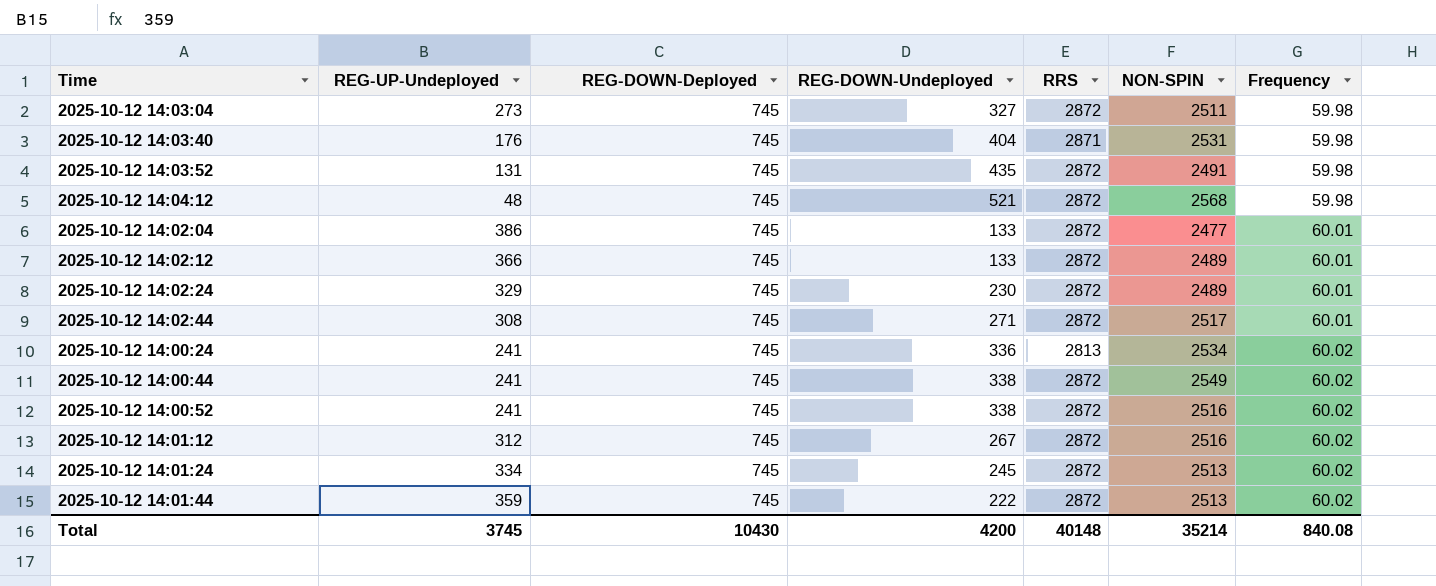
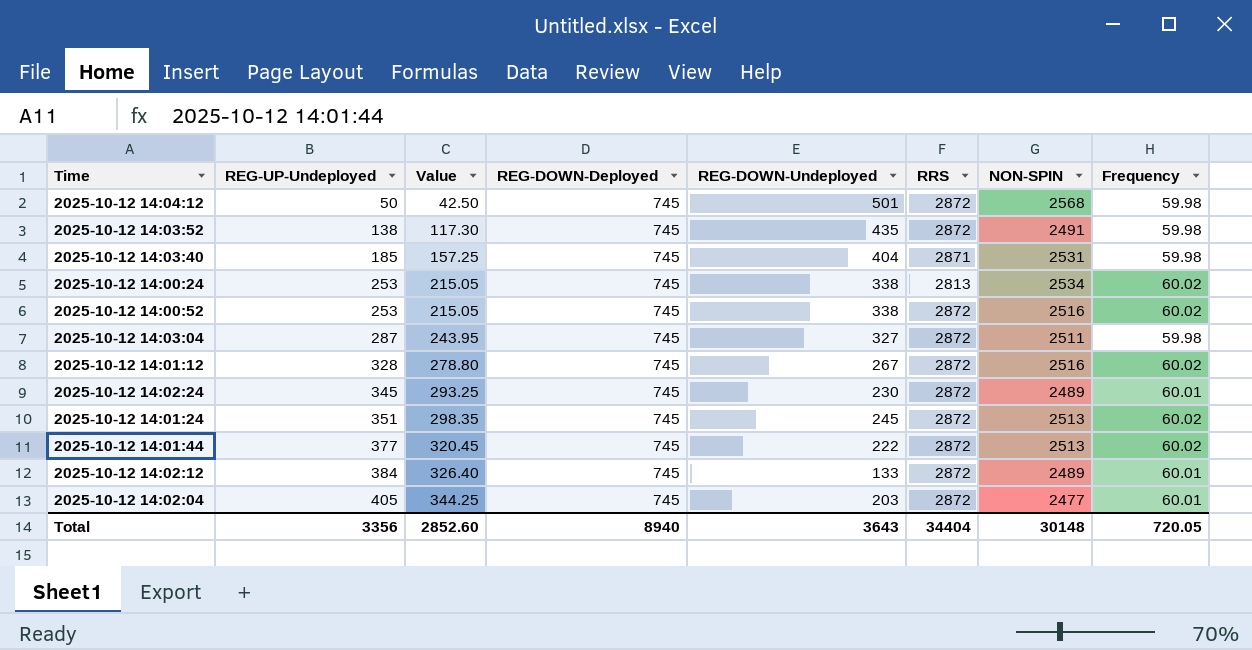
row order: Frequency ascending -> REG-UP-Undeployed ascending
column Value | formula: none -> [REG-UP-Undeployed] * 0.85
row 2025-10-12 14:02:44: 308 | 745 | 271 | 2872 | 2517 | 60.01 -> none
row 2025-10-12 14:00:44: 241 | 745 | 338 | 2872 | 2549 | 60.02 -> none
2025-10-12 14:04:12 | REG-UP-Undeployed: 48 -> 50
2025-10-12 14:04:12 | REG-DOWN-Undeployed: 521 -> 501
2025-10-12 14:03:52 | REG-UP-Undeployed: 131 -> 138
2025-10-12 14:03:40 | REG-UP-Undeployed: 176 -> 185
2025-10-12 14:00:24 | REG-UP-Undeployed: 241 -> 253
2025-10-12 14:00:24 | REG-DOWN-Undeployed: 336 -> 338
2025-10-12 14:00:52 | REG-UP-Undeployed: 241 -> 253
2025-10-12 14:03:04 | REG-UP-Undeployed: 273 -> 287
2025-10-12 14:01:12 | REG-UP-Undeployed: 312 -> 328
2025-10-12 14:02:24 | REG-UP-Undeployed: 329 -> 345
2025-10-12 14:01:24 | REG-UP-Undeployed: 334 -> 351
2025-10-12 14:01:44 | REG-UP-Undeployed: 359 -> 377
2025-10-12 14:02:12 | REG-UP-Undeployed: 366 -> 384
2025-10-12 14:02:04 | REG-UP-Undeployed: 386 -> 405
2025-10-12 14:02:04 | REG-DOWN-Undeployed: 133 -> 203
Total | REG-UP-Undeployed: 3745 -> 3356
Total | REG-DOWN-Deployed: 10430 -> 8940
Total | REG-DOWN-Undeployed: 4200 -> 3643
Total | RRS: 40148 -> 34404
Total | NON-SPIN: 35214 -> 30148
Total | Frequency: 840.08 -> 720.05

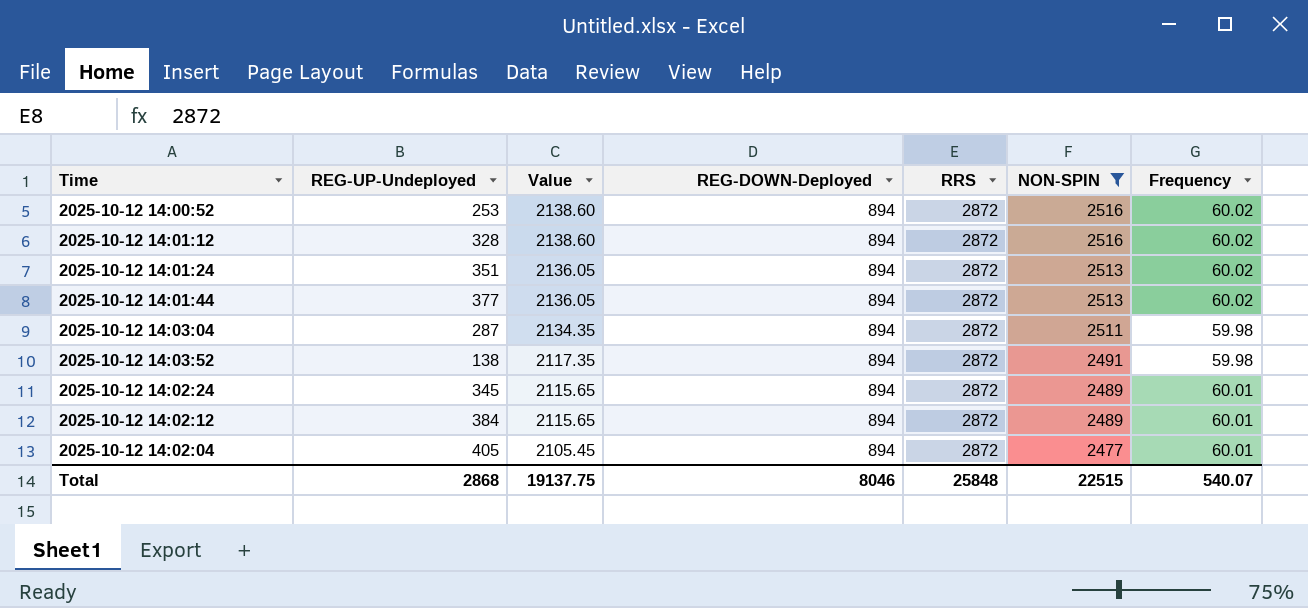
filter: none -> NON-SPIN <= 2516
row order: REG-UP-Undeployed ascending -> Value descending
column REG-DOWN-Undeployed | position: 5 -> none
column Value | formula: [REG-UP-Undeployed] * 0.85 -> [NON-SPIN] * 0.85
2025-10-12 14:00:52 | REG-DOWN-Deployed: 745 -> 894
2025-10-12 14:01:12 | REG-DOWN-Deployed: 745 -> 894
2025-10-12 14:01:24 | REG-DOWN-Deployed: 745 -> 894
2025-10-12 14:01:44 | REG-DOWN-Deployed: 745 -> 894
2025-10-12 14:03:04 | REG-DOWN-Deployed: 745 -> 894
2025-10-12 14:03:52 | REG-DOWN-Deployed: 745 -> 894
2025-10-12 14:02:24 | REG-DOWN-Deployed: 745 -> 894
2025-10-12 14:02:12 | REG-DOWN-Deployed: 745 -> 894
2025-10-12 14:02:04 | REG-DOWN-Deployed: 745 -> 894
Total | REG-UP-Undeployed: 3356 -> 2868
Total | Value: 2852.60 -> 19137.75
Total | REG-DOWN-Deployed: 8940 -> 8046
Total | RRS: 34404 -> 25848
Total | NON-SPIN: 30148 -> 22515
Total | Frequency: 720.05 -> 540.07

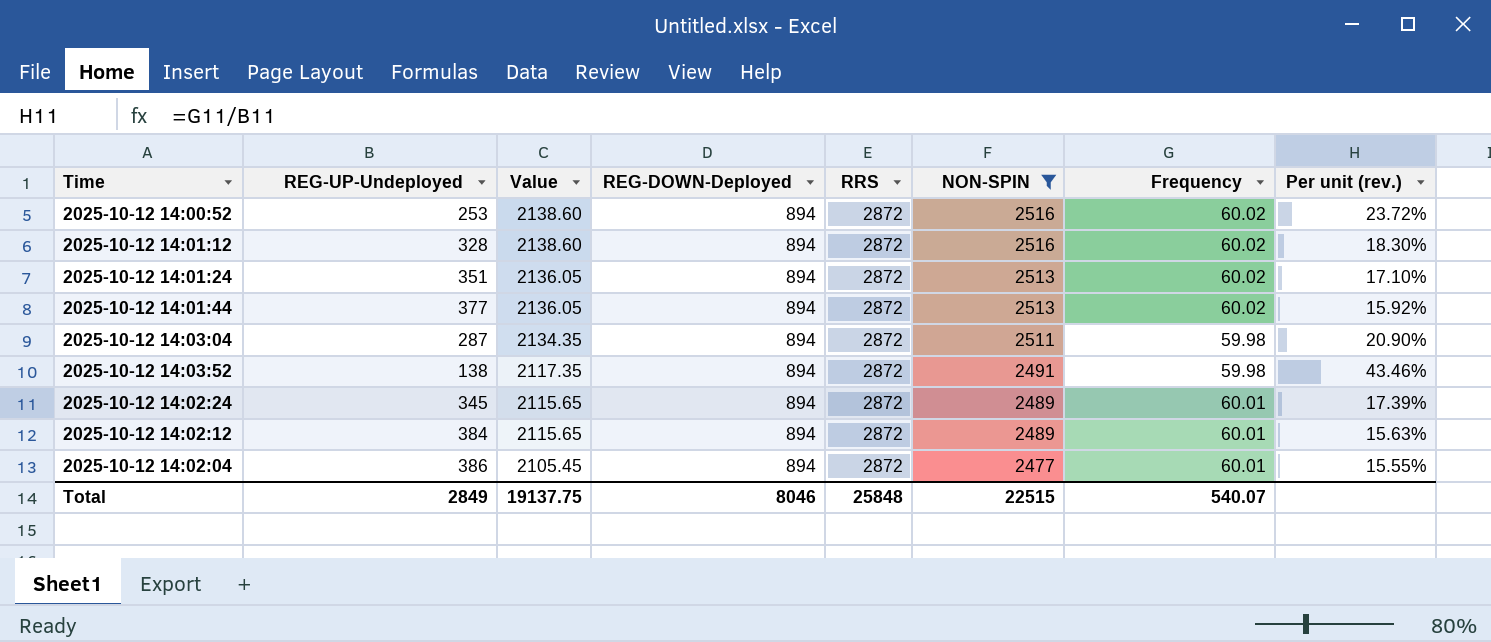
column Per unit (rev.) | formula: none -> [Frequency] / [REG-UP-Undeployed]
2025-10-12 14:02:04 | REG-UP-Undeployed: 405 -> 386
Total | REG-UP-Undeployed: 2868 -> 2849

